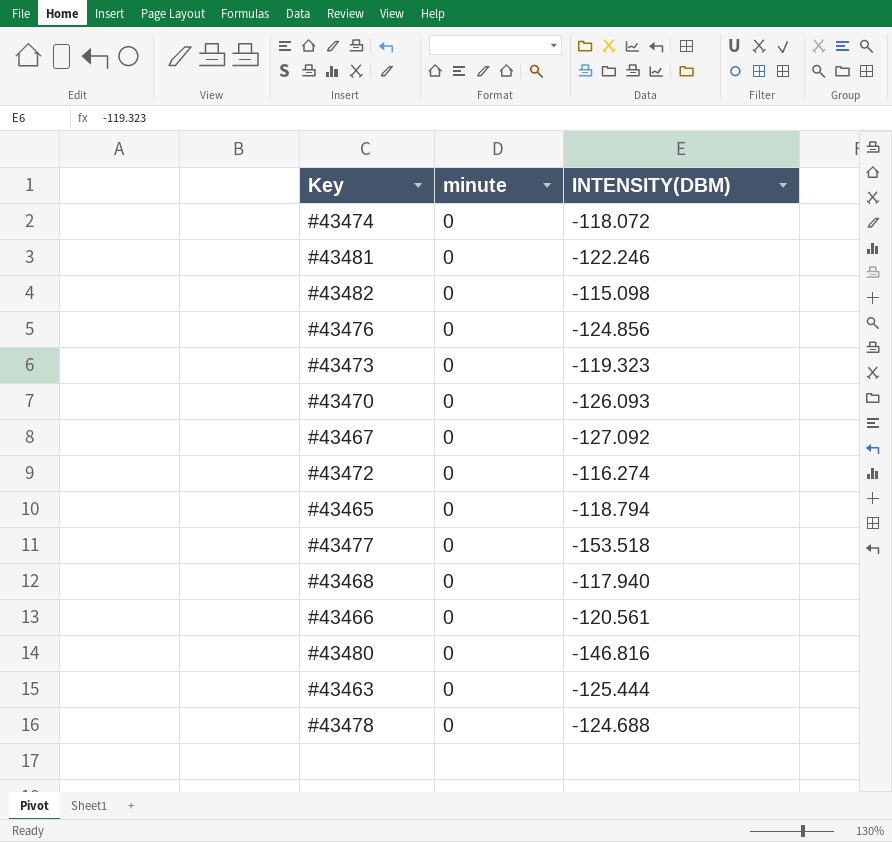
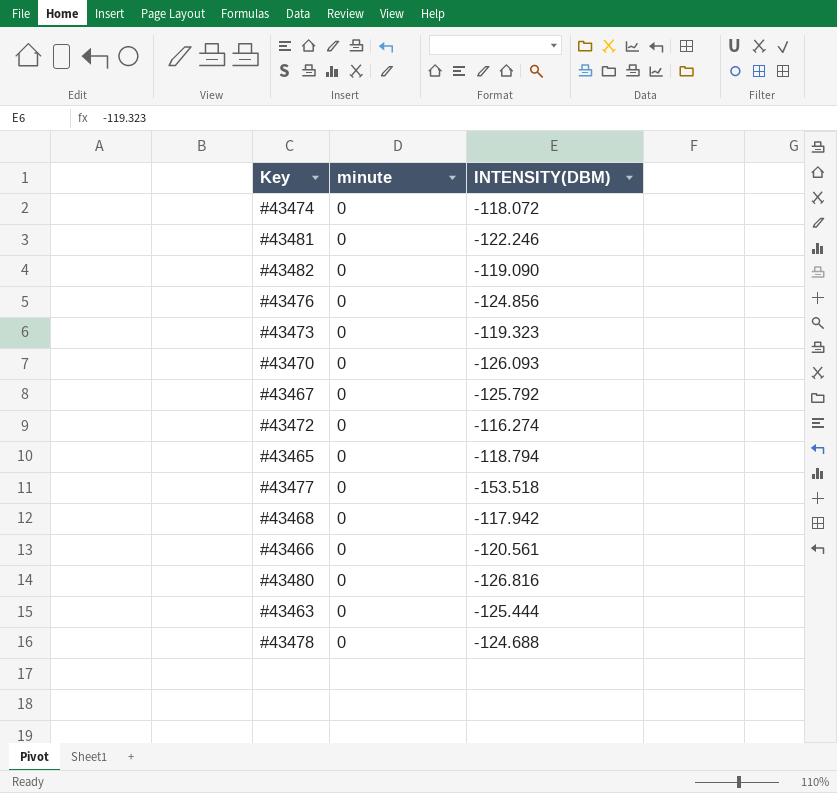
#43482 | INTENSITY(DBM): -115.098 -> -119.090
#43467 | INTENSITY(DBM): -127.092 -> -125.792
#43468 | INTENSITY(DBM): -117.940 -> -117.942
#43480 | INTENSITY(DBM): -146.816 -> -126.816

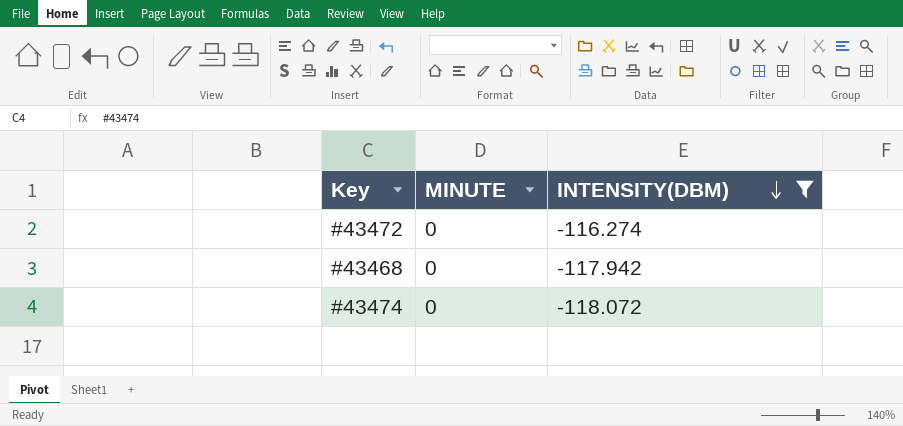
filter: none -> INTENSITY(DBM) >= -118.072
row order: none -> INTENSITY(DBM) descending
column name: minute -> MINUTE

